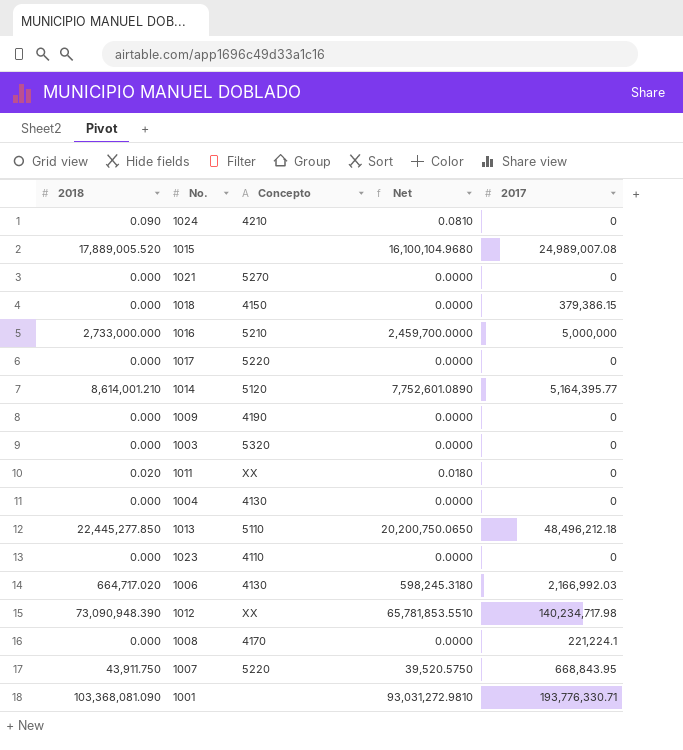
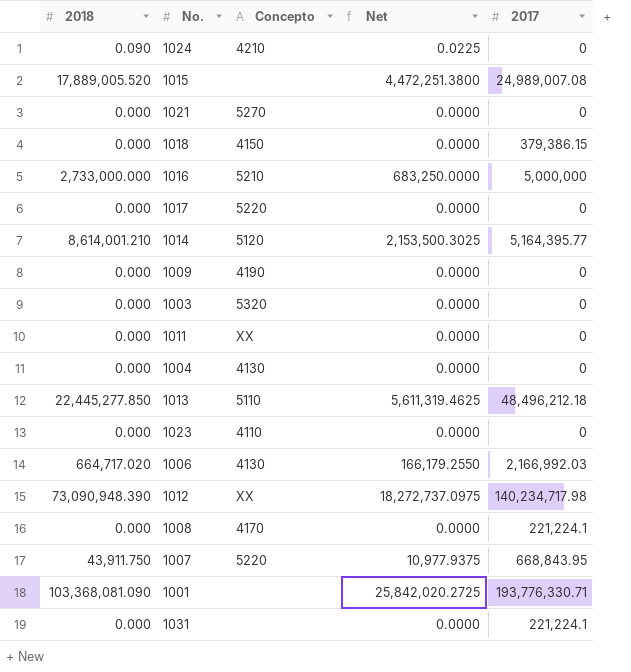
column Net | formula: [2018] * 0.9 -> [2018] * 0.25
1011 | 2018: 0.020 -> 0.000
row 1031: none -> 0.000 | none | 0.0000 | 221,224.1

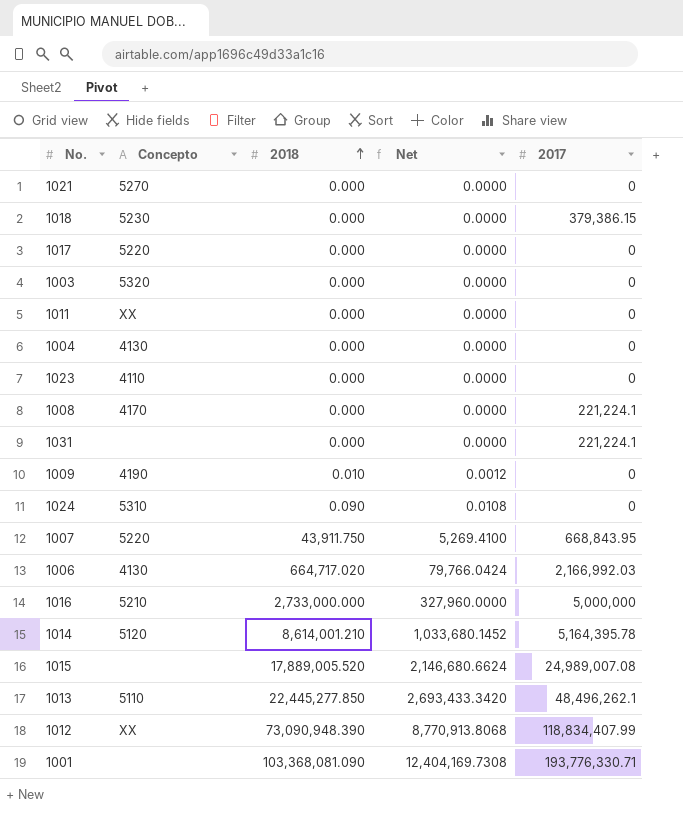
row order: none -> 2018 ascending
column 2018 | position: 1 -> 3
column Net | formula: [2018] * 0.25 -> [2018] * 0.12
1018 | Concepto: 4150 -> 5230
1009 | 2018: 0.000 -> 0.010
1024 | Concepto: 4210 -> 5310
1014 | 2017: 5,164,395.77 -> 5,164,395.78
1013 | 2017: 48,496,212.18 -> 48,496,262.1
1012 | 2017: 140,234,717.98 -> 118,834,407.99

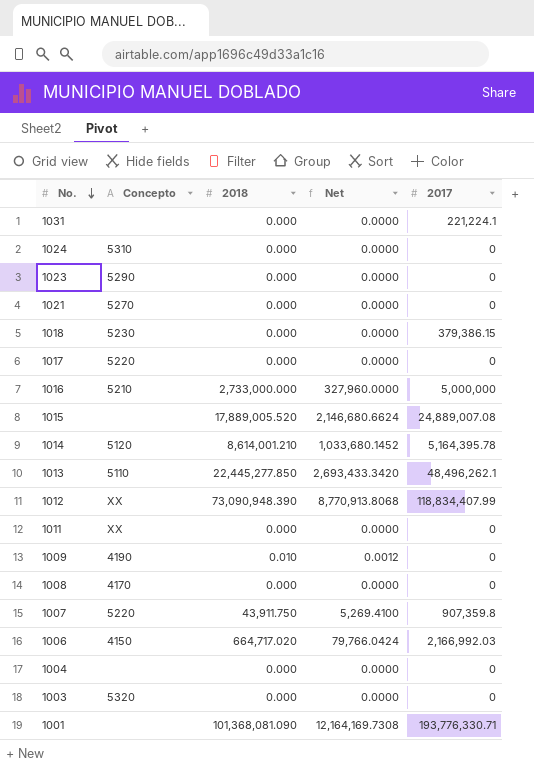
row order: 2018 ascending -> No. descending
1024 | 2018: 0.090 -> 0.000
1024 | Net: 0.0108 -> 0.0000
1023 | Concepto: 4110 -> 5290
1015 | 2017: 24,989,007.08 -> 24,889,007.08
1008 | 2017: 221,224.1 -> 0
1007 | 2017: 668,843.95 -> 907,359.8
1006 | Concepto: 4130 -> 4150
1004 | Concepto: 4130 -> none
1001 | 2018: 103,368,081.090 -> 101,368,081.090
1001 | Net: 12,404,169.7308 -> 12,164,169.7308

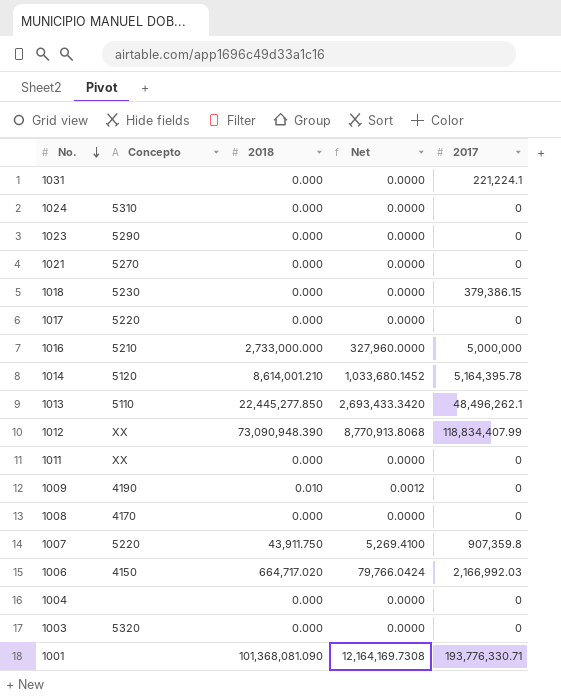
row 1015: none | 17,889,005.520 | 2,146,680.6624 | 24,889,007.08 -> none

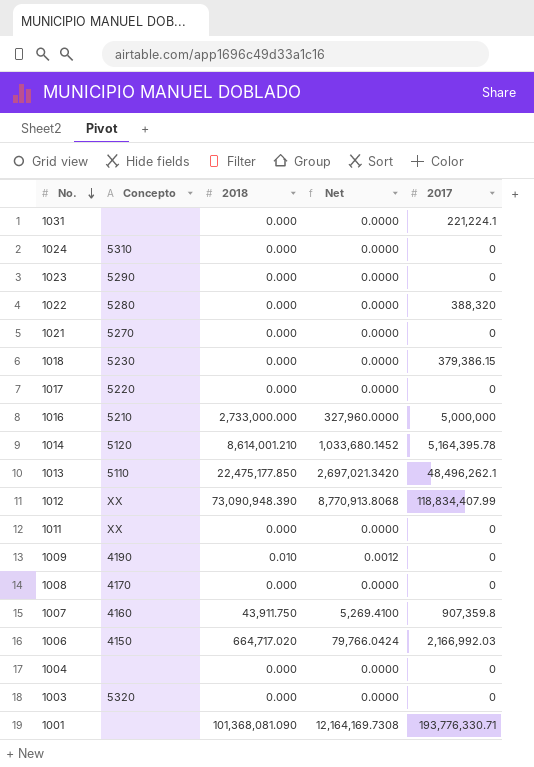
row 1022: none -> 5280 | 0.000 | 0.0000 | 388,320
1013 | 2018: 22,445,277.850 -> 22,475,177.850
1013 | Net: 2,693,433.3420 -> 2,697,021.3420
1007 | Concepto: 5220 -> 4160

